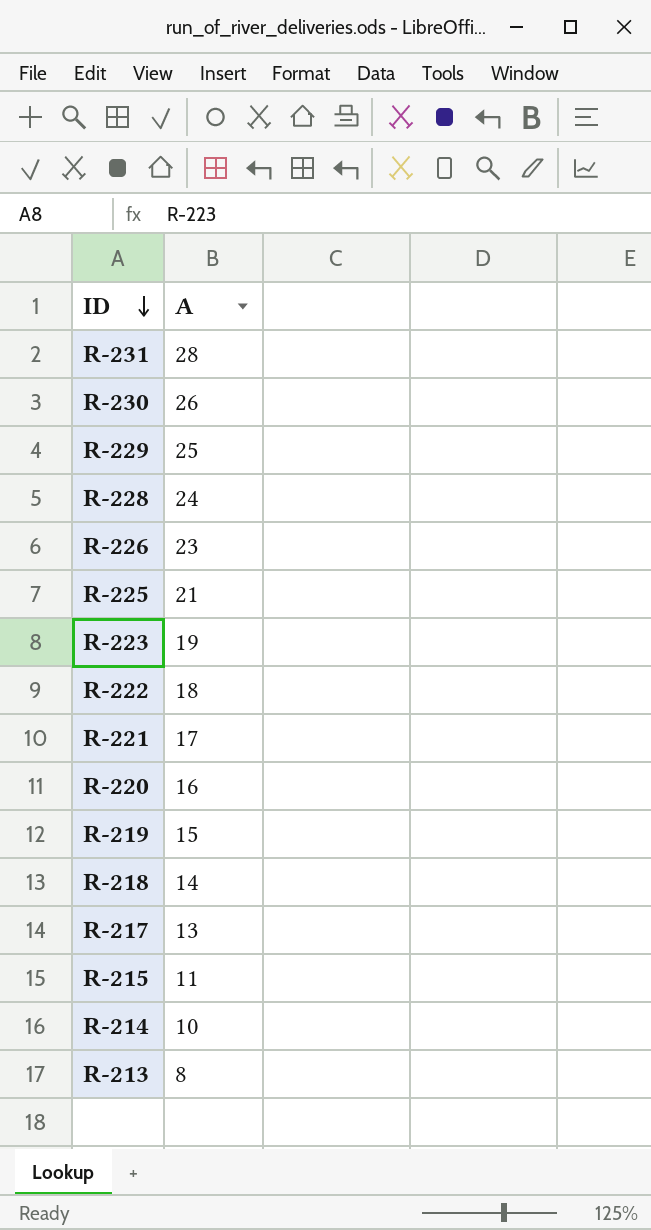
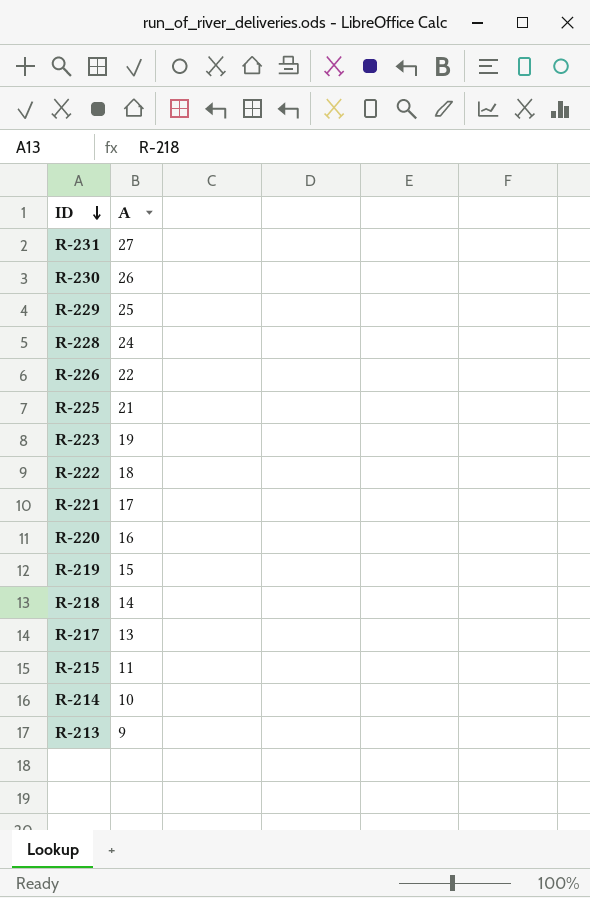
R-231 | A: 28 -> 27
R-226 | A: 23 -> 22
R-213 | A: 8 -> 9

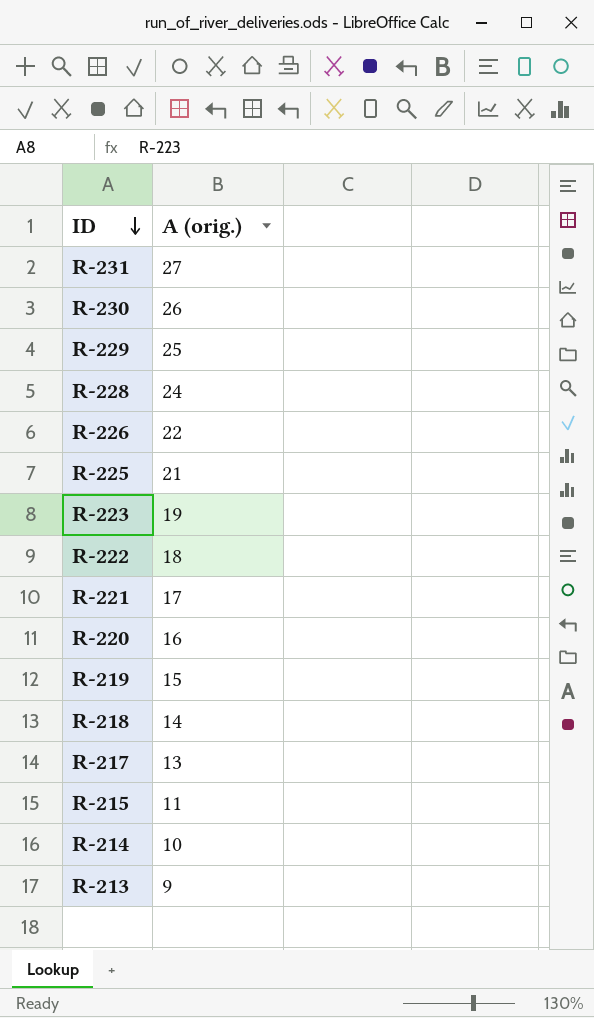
column name: A -> A (orig.)

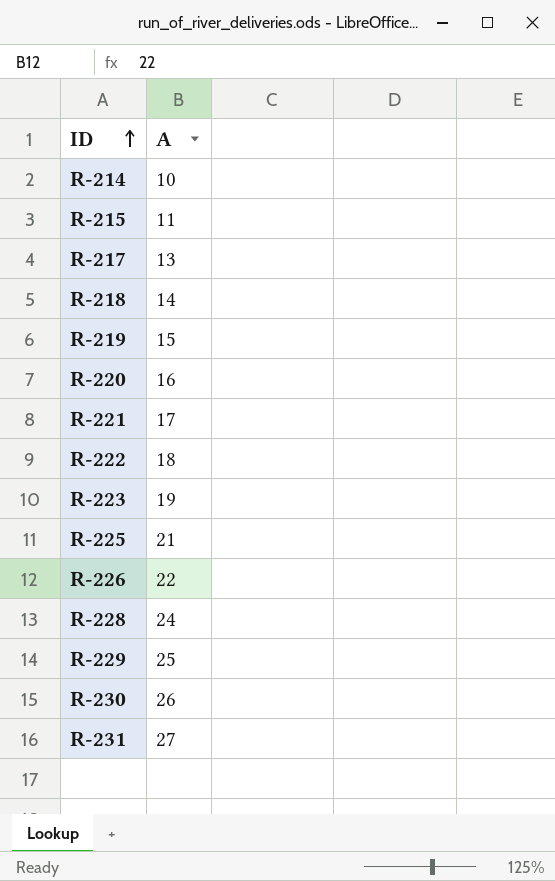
row order: ID descending -> ID ascending
column name: A (orig.) -> A
row R-213: 9 -> none

